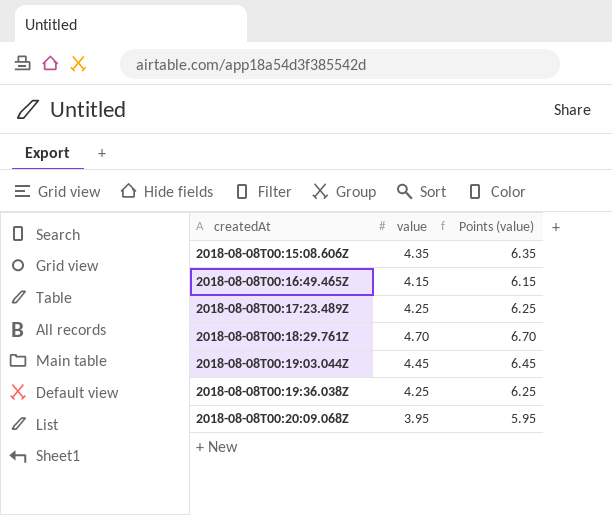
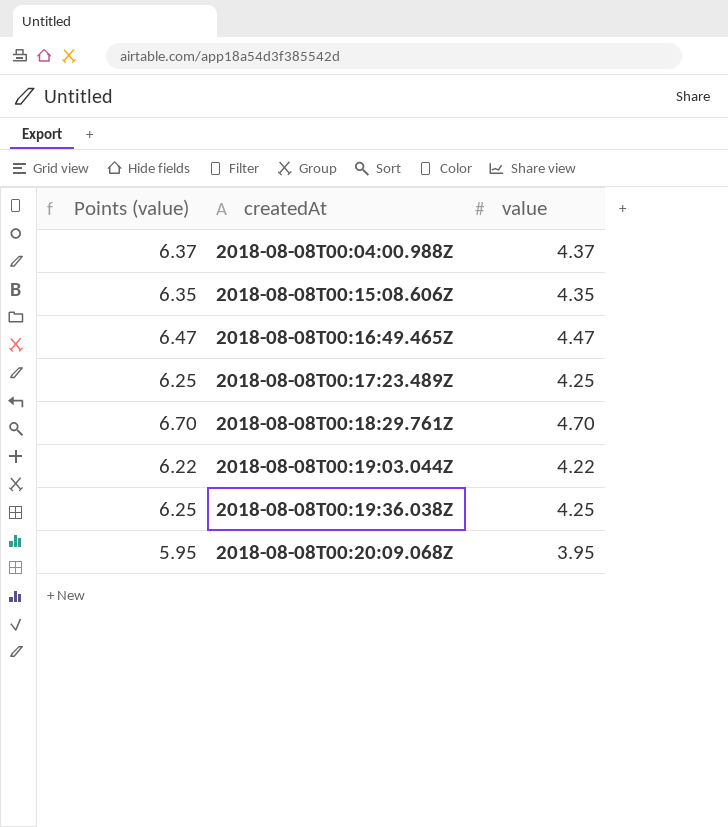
column Points (value) | position: 3 -> 1
row 2018-08-08T00:04:00.988Z: none -> 6.37 | 4.37
2018-08-08T00:16:49.465Z | Points (value): 6.15 -> 6.47
2018-08-08T00:16:49.465Z | value: 4.15 -> 4.47
2018-08-08T00:19:03.044Z | Points (value): 6.45 -> 6.22
2018-08-08T00:19:03.044Z | value: 4.45 -> 4.22

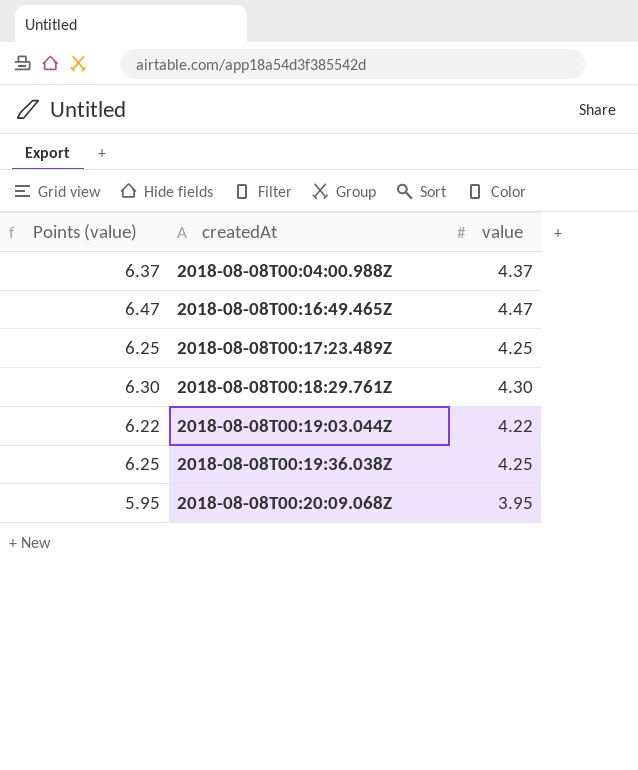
row 2018-08-08T00:15:08.606Z: 6.35 | 4.35 -> none
2018-08-08T00:18:29.761Z | Points (value): 6.70 -> 6.30
2018-08-08T00:18:29.761Z | value: 4.70 -> 4.30

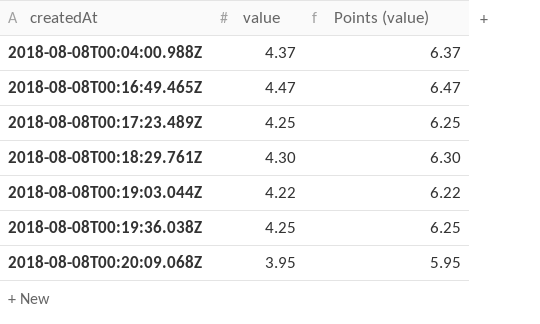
column Points (value) | position: 1 -> 3

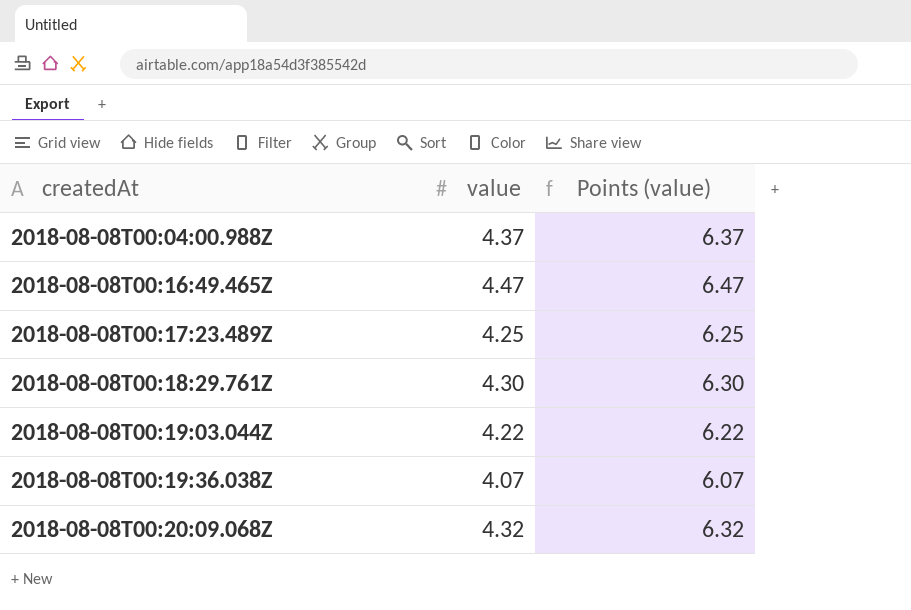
2018-08-08T00:19:36.038Z | value: 4.25 -> 4.07
2018-08-08T00:19:36.038Z | Points (value): 6.25 -> 6.07
2018-08-08T00:20:09.068Z | value: 3.95 -> 4.32
2018-08-08T00:20:09.068Z | Points (value): 5.95 -> 6.32

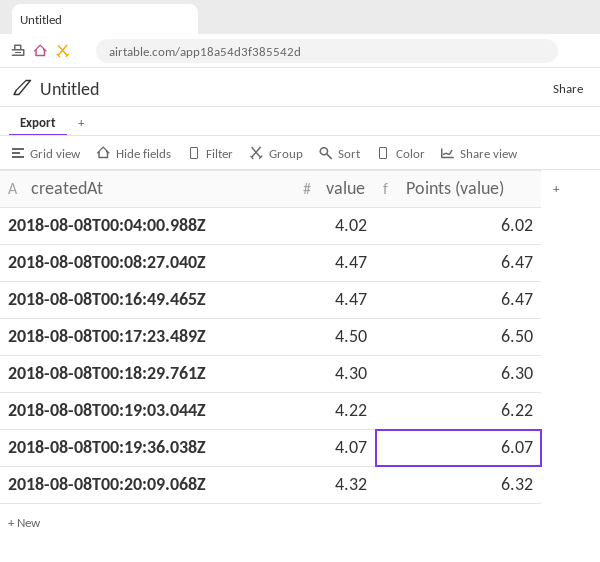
2018-08-08T00:04:00.988Z | value: 4.37 -> 4.02
2018-08-08T00:04:00.988Z | Points (value): 6.37 -> 6.02
row 2018-08-08T00:08:27.040Z: none -> 4.47 | 6.47
2018-08-08T00:17:23.489Z | value: 4.25 -> 4.50
2018-08-08T00:17:23.489Z | Points (value): 6.25 -> 6.50

